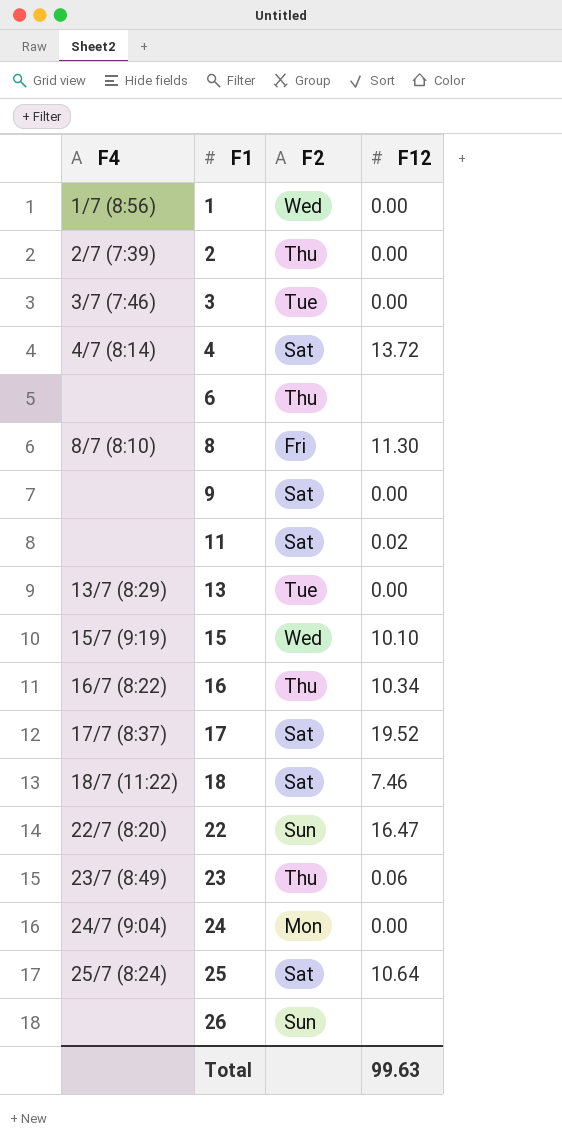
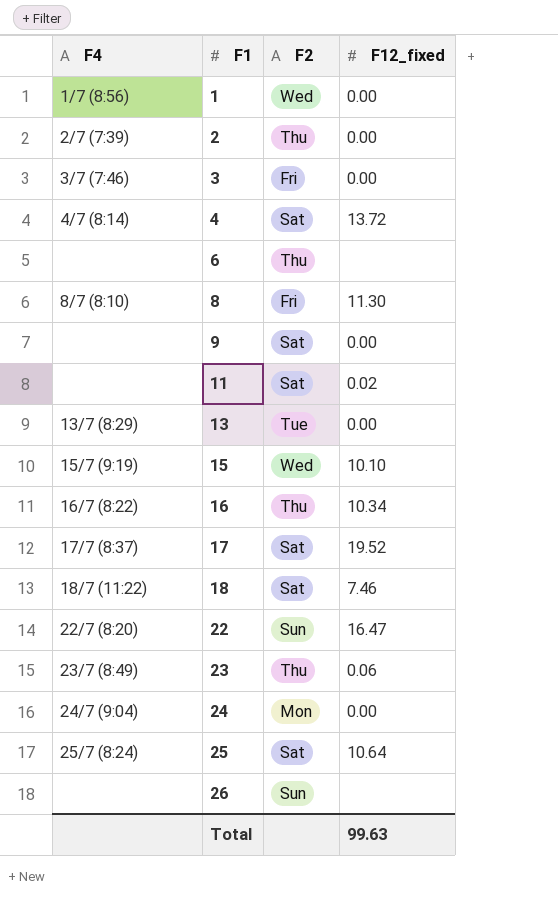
column name: F12 -> F12_fixed
3 | F2: Tue -> Fri

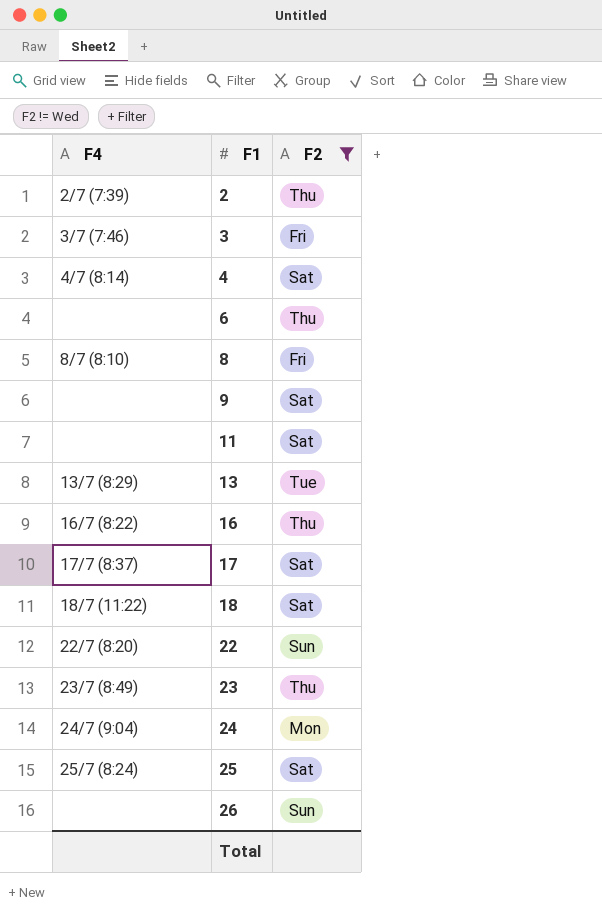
filter: none -> F2 != Wed
column F12_fixed | position: 4 -> none

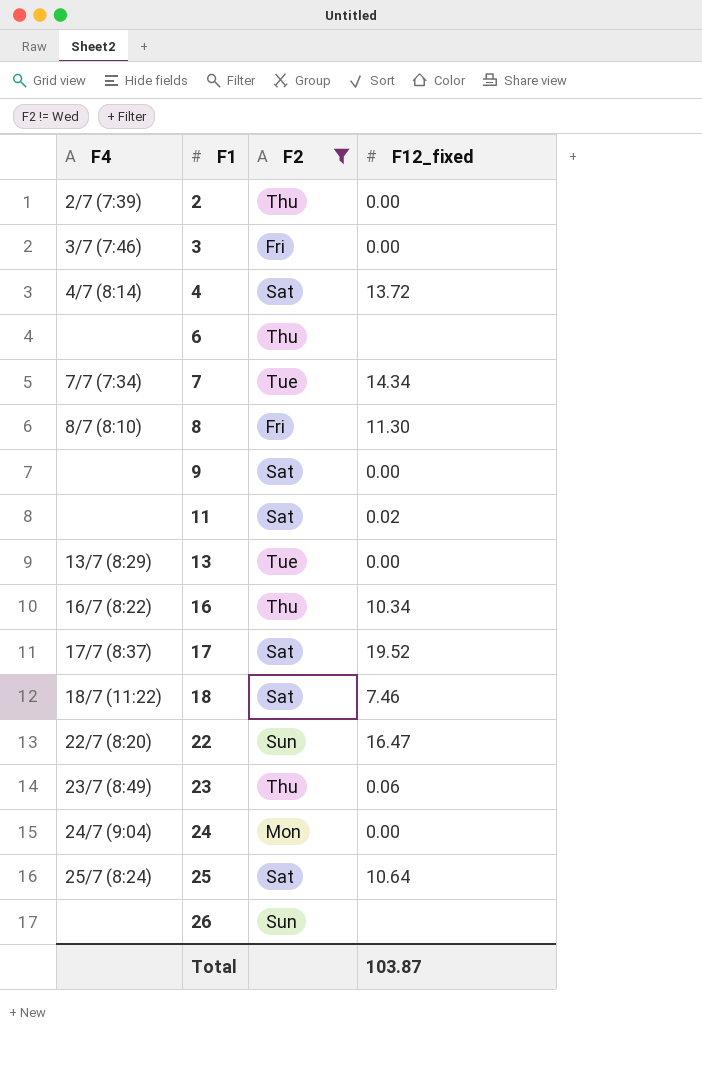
column F12_fixed | position: none -> 4
row 7: none -> 7/7 (7:34) | Tue | 14.34

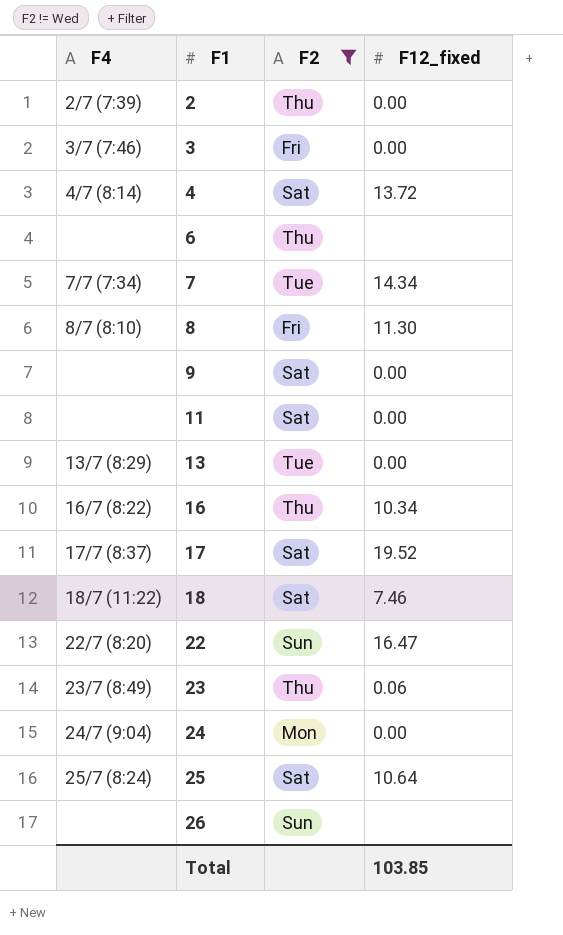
11 | F12_fixed: 0.02 -> 0.00
Total | F12_fixed: 103.87 -> 103.85

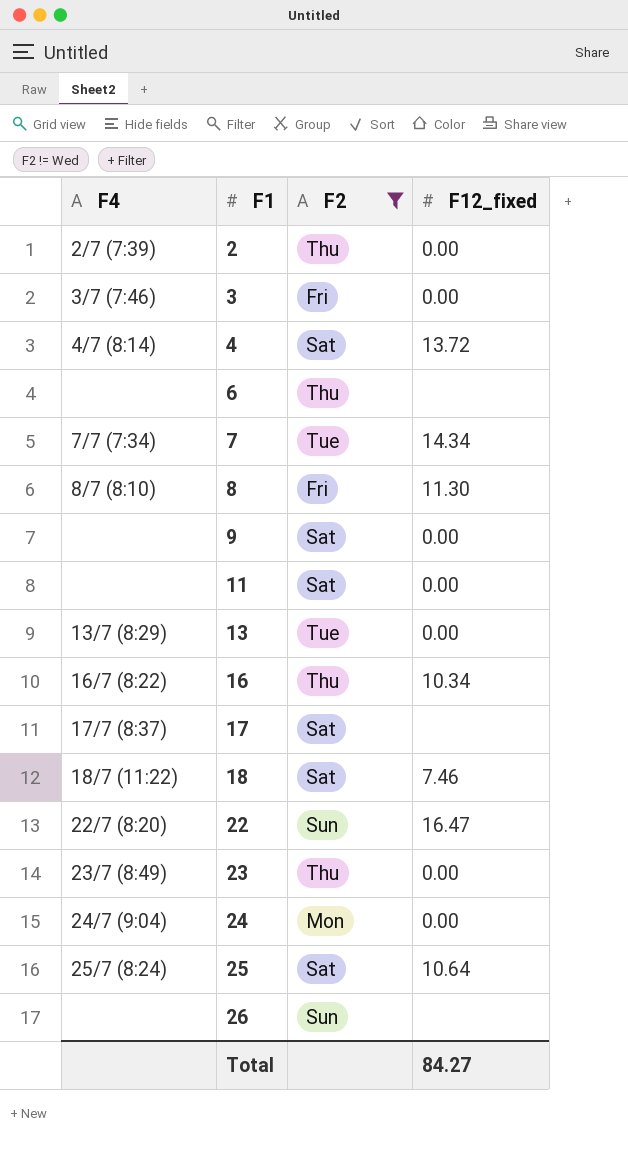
17 | F12_fixed: 19.52 -> none
23 | F12_fixed: 0.06 -> 0.00
Total | F12_fixed: 103.85 -> 84.27

